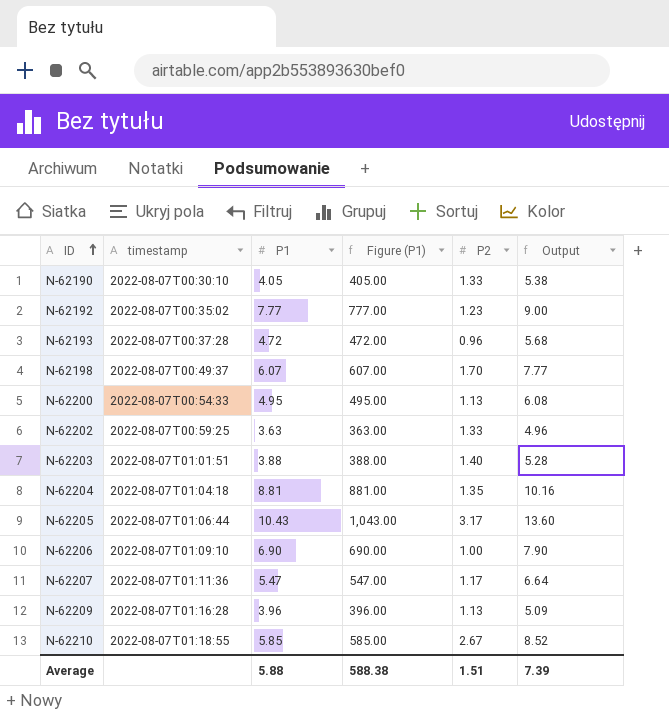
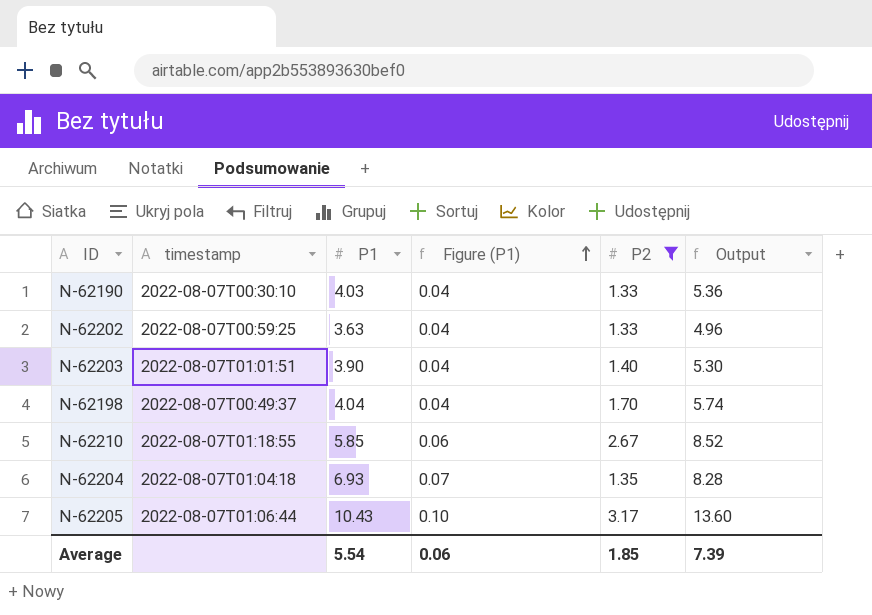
filter: none -> P2 >= 1.33
row order: ID ascending -> Figure (P1) ascending
column Figure (P1) | formula: [P1] * 100 -> [P1] * 0.01
N-62190 | P1: 4.05 -> 4.03
N-62190 | Output: 5.38 -> 5.36
N-62203 | P1: 3.88 -> 3.90
N-62203 | Output: 5.28 -> 5.30
N-62198 | P1: 6.07 -> 4.04
N-62198 | Output: 7.77 -> 5.74
N-62204 | P1: 8.81 -> 6.93
N-62204 | Output: 10.16 -> 8.28
Average | P1: 5.88 -> 5.54
Average | Figure (P1): 588.38 -> 0.06
Average | P2: 1.51 -> 1.85

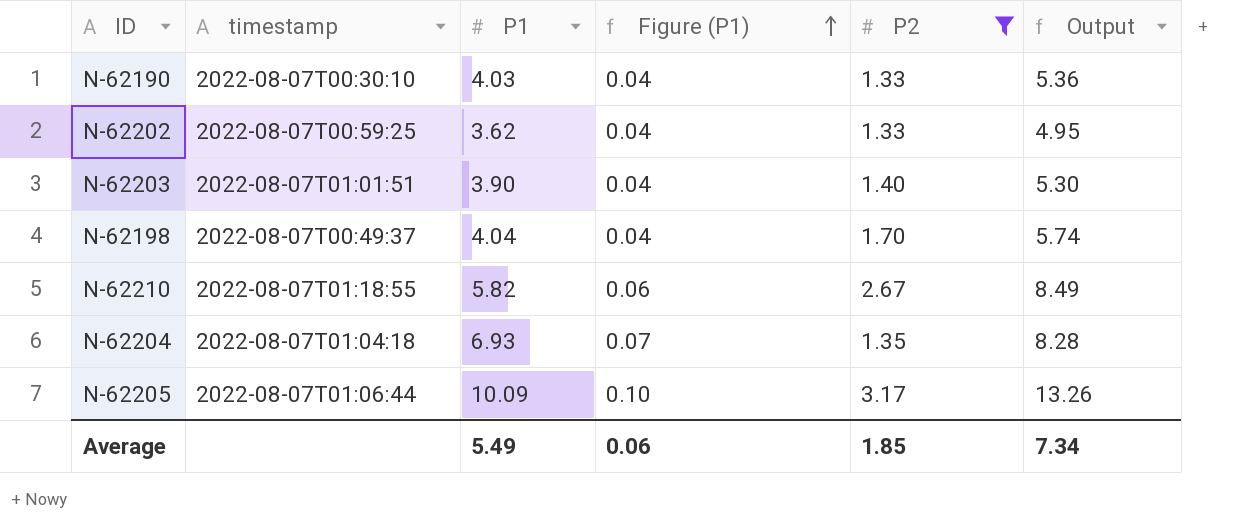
N-62202 | P1: 3.63 -> 3.62
N-62202 | Output: 4.96 -> 4.95
N-62210 | P1: 5.85 -> 5.82
N-62210 | Output: 8.52 -> 8.49
N-62205 | P1: 10.43 -> 10.09
N-62205 | Output: 13.60 -> 13.26
Average | P1: 5.54 -> 5.49
Average | Output: 7.39 -> 7.34

